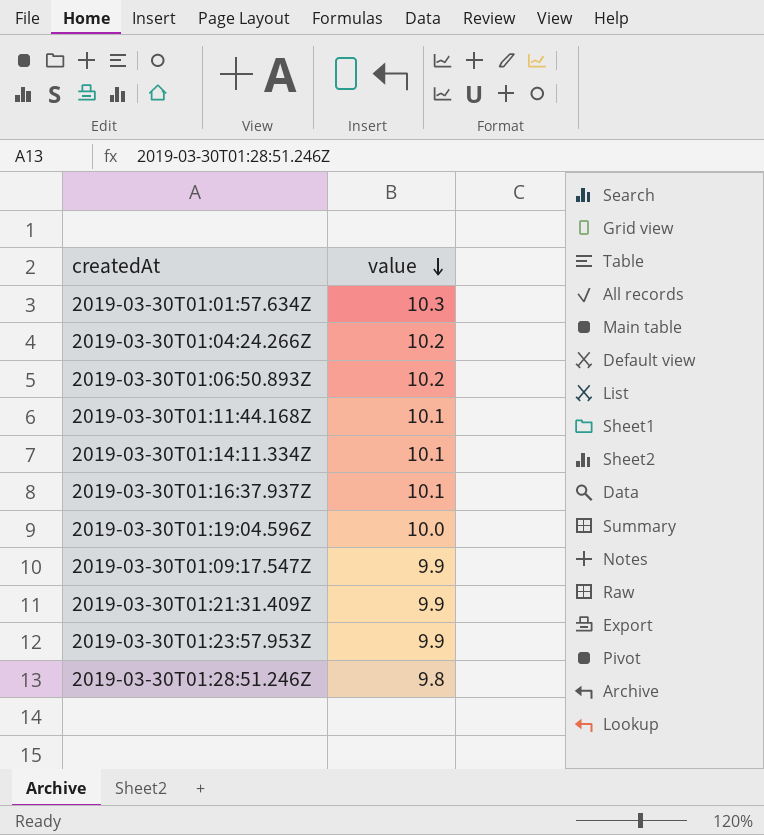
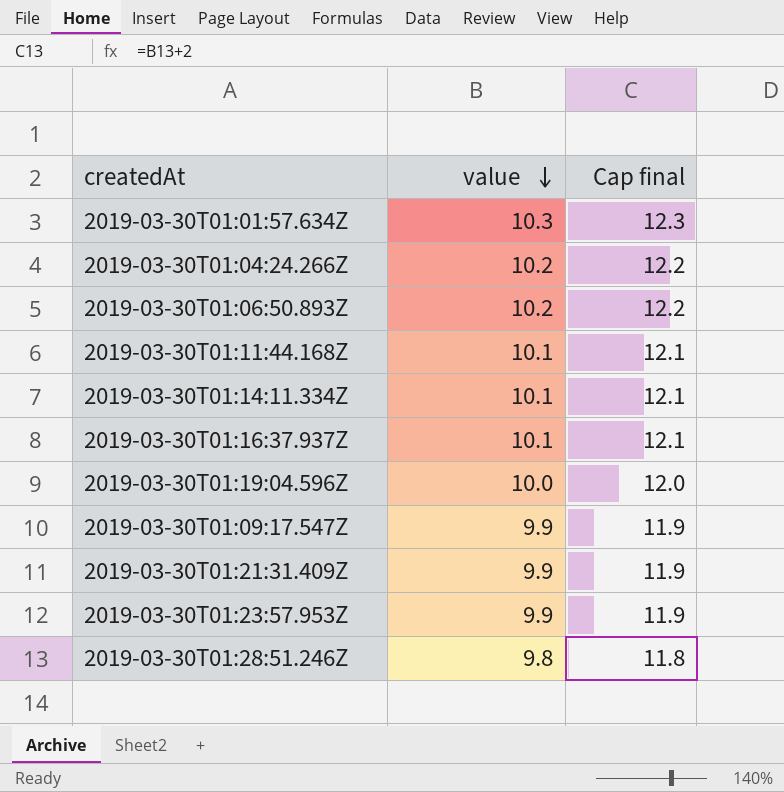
column Cap final | formula: none -> [value] + 2

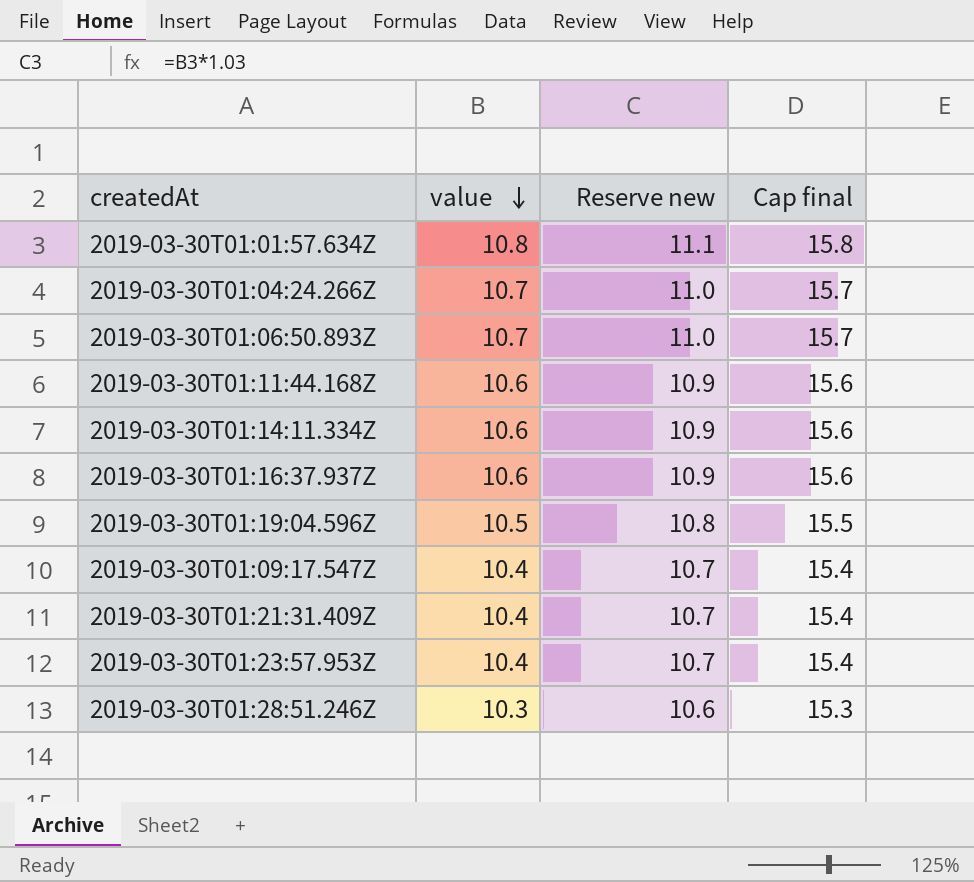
column Reserve new | formula: none -> [value] * 1.03
column Cap final | formula: [value] + 2 -> [value] + 5
2019-03-30T01:01:57.634Z | value: 10.3 -> 10.8
2019-03-30T01:04:24.266Z | value: 10.2 -> 10.7
2019-03-30T01:06:50.893Z | value: 10.2 -> 10.7
2019-03-30T01:11:44.168Z | value: 10.1 -> 10.6
2019-03-30T01:14:11.334Z | value: 10.1 -> 10.6
2019-03-30T01:16:37.937Z | value: 10.1 -> 10.6
2019-03-30T01:19:04.596Z | value: 10.0 -> 10.5
2019-03-30T01:09:17.547Z | value: 9.9 -> 10.4
2019-03-30T01:21:31.409Z | value: 9.9 -> 10.4
2019-03-30T01:23:57.953Z | value: 9.9 -> 10.4
2019-03-30T01:28:51.246Z | value: 9.8 -> 10.3

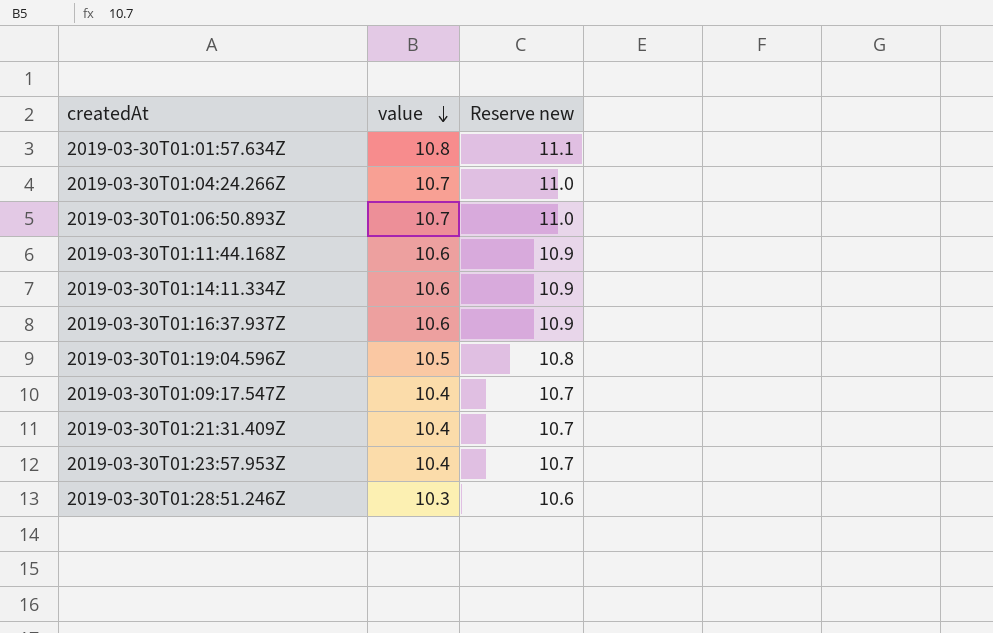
column Cap final | formula: [value] + 5 -> none

